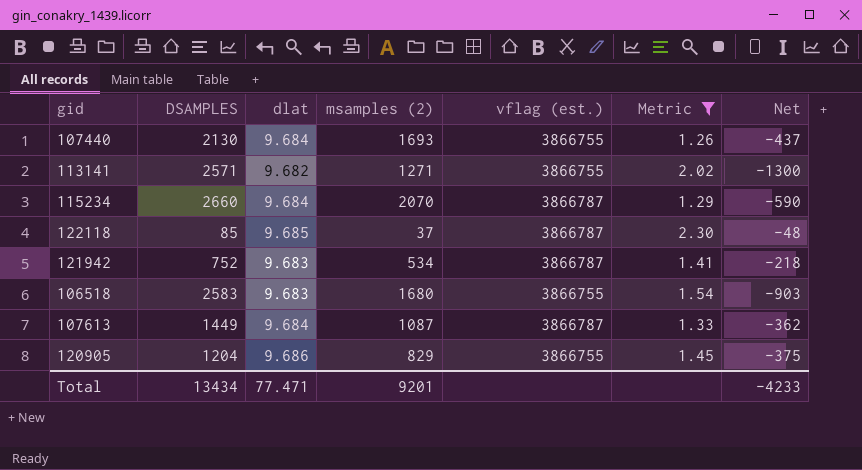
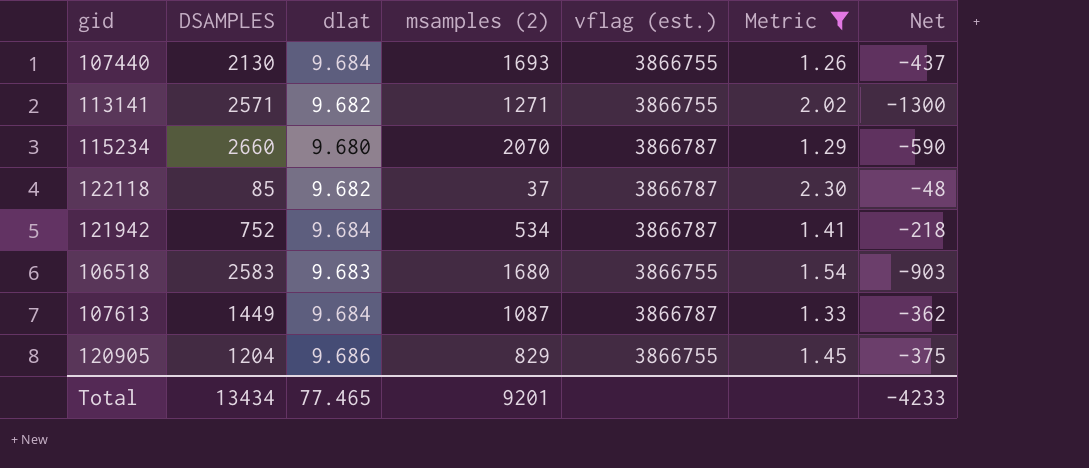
115234 | dlat: 9.684 -> 9.680
122118 | dlat: 9.685 -> 9.682
121942 | dlat: 9.683 -> 9.684
Total | dlat: 77.471 -> 77.465

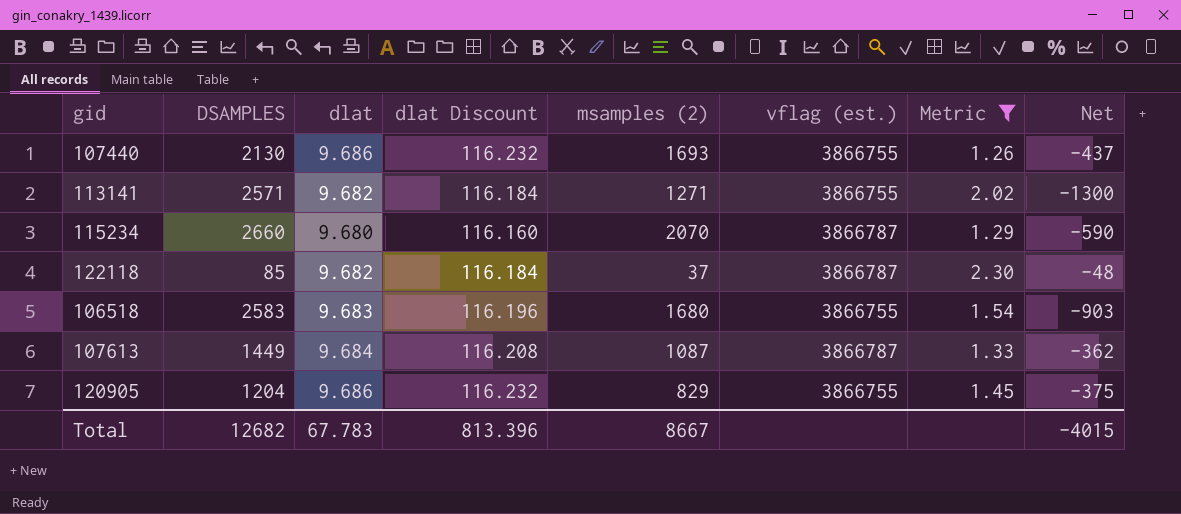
column dlat Discount | formula: none -> [dlat] * 12
row 121942: 752 | 9.684 | 534 | 3866787 | 1.41 | -218 -> none
107440 | dlat: 9.684 -> 9.686
Total | DSAMPLES: 13434 -> 12682
Total | dlat: 77.465 -> 67.783
Total | msamples (2): 9201 -> 8667
Total | Net: -4233 -> -4015

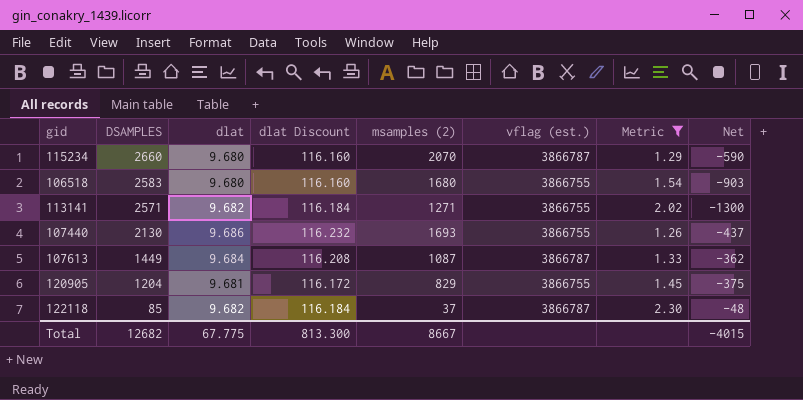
row order: none -> DSAMPLES descending
106518 | dlat: 9.683 -> 9.680
106518 | dlat Discount: 116.196 -> 116.160
120905 | dlat: 9.686 -> 9.681
120905 | dlat Discount: 116.232 -> 116.172
Total | dlat: 67.783 -> 67.775
Total | dlat Discount: 813.396 -> 813.300

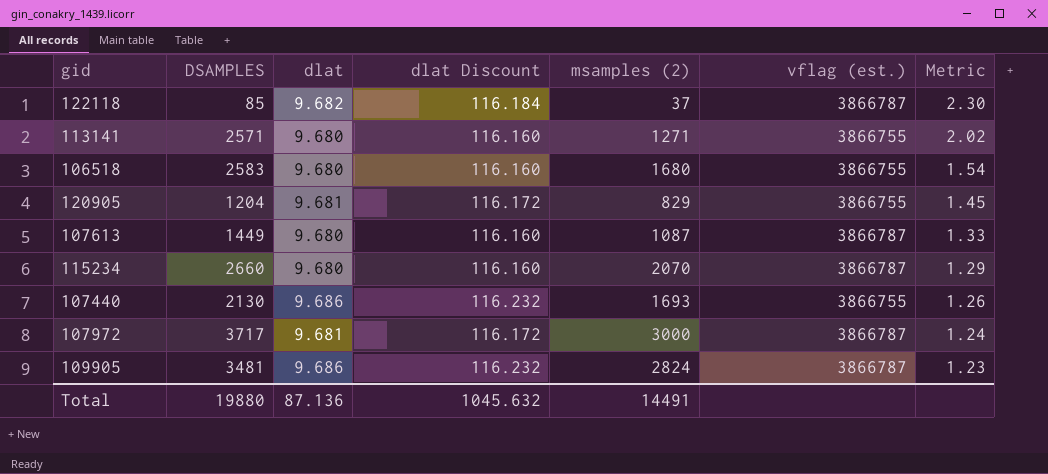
filter: Metric >= 1.26 -> none
row order: DSAMPLES descending -> Metric descending
column Net | formula: [msamples (2)] - [DSAMPLES] -> none
113141 | dlat: 9.682 -> 9.680
113141 | dlat Discount: 116.184 -> 116.160
107613 | dlat: 9.684 -> 9.680
107613 | dlat Discount: 116.208 -> 116.160
Total | DSAMPLES: 12682 -> 19880
Total | dlat: 67.775 -> 87.136
Total | dlat Discount: 813.300 -> 1045.632
Total | msamples (2): 8667 -> 14491

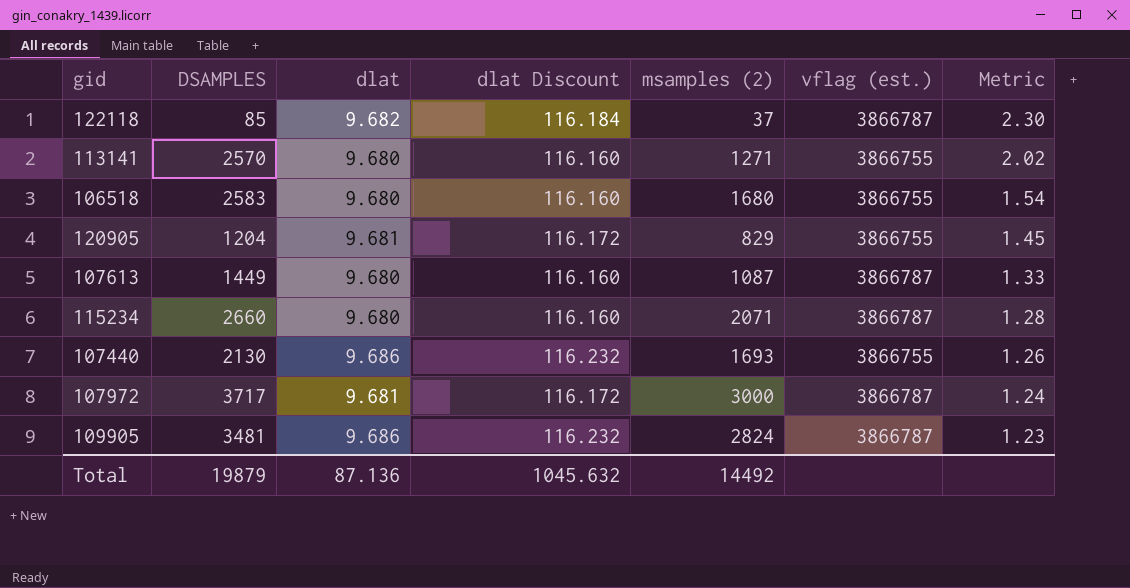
113141 | DSAMPLES: 2571 -> 2570
115234 | msamples (2): 2070 -> 2071
115234 | Metric: 1.29 -> 1.28
Total | DSAMPLES: 19880 -> 19879
Total | msamples (2): 14491 -> 14492

